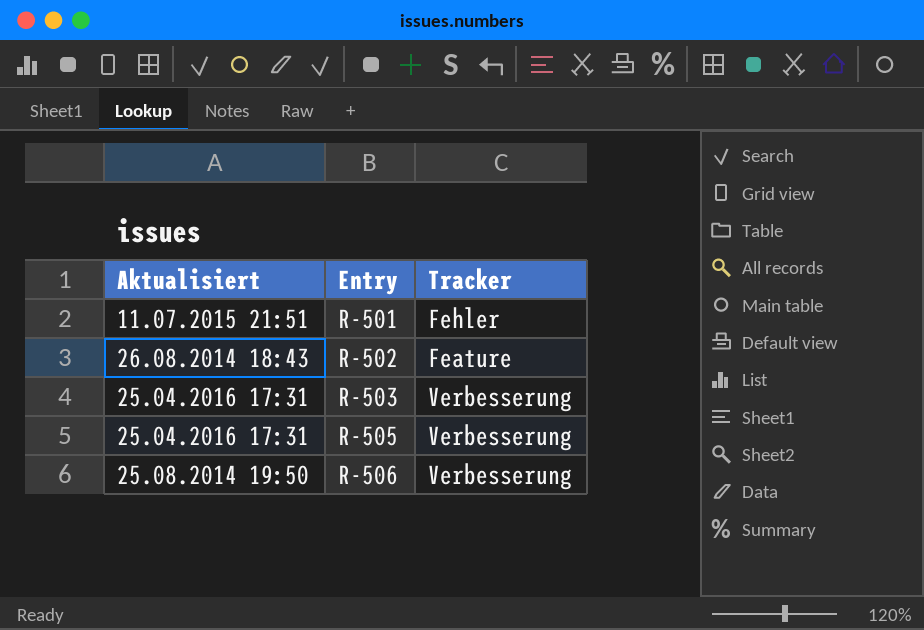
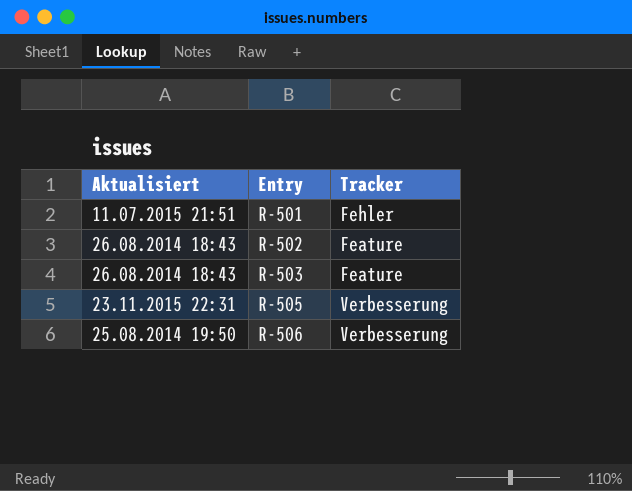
R-503 | Aktualisiert: 25.04.2016 17:31 -> 26.08.2014 18:43
R-503 | Tracker: Verbesserung -> Feature
R-505 | Aktualisiert: 25.04.2016 17:31 -> 23.11.2015 22:31

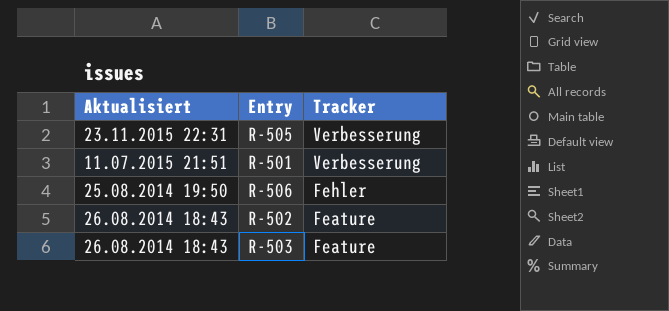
row order: Entry ascending -> Tracker descending
R-501 | Tracker: Fehler -> Verbesserung
R-506 | Tracker: Verbesserung -> Fehler

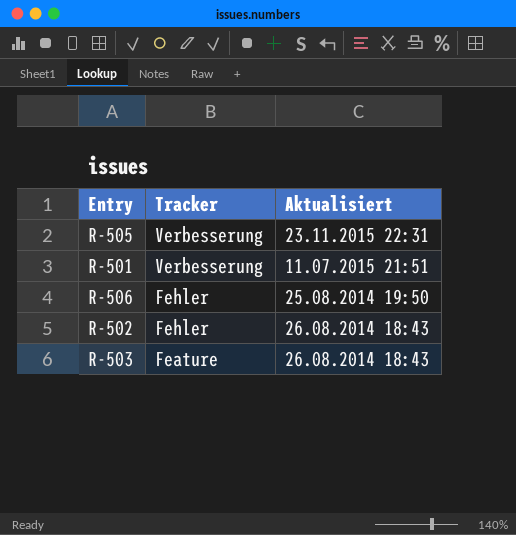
column Aktualisiert | position: 1 -> 3
R-502 | Tracker: Feature -> Fehler

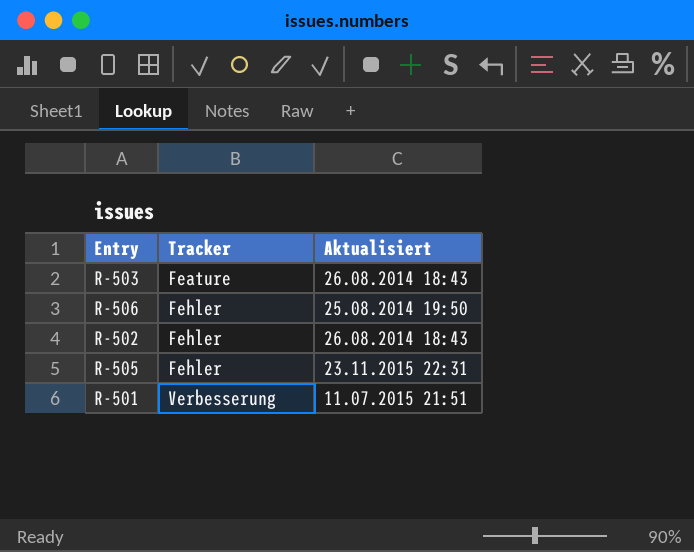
row order: Tracker descending -> Tracker ascending
R-505 | Tracker: Verbesserung -> Fehler

